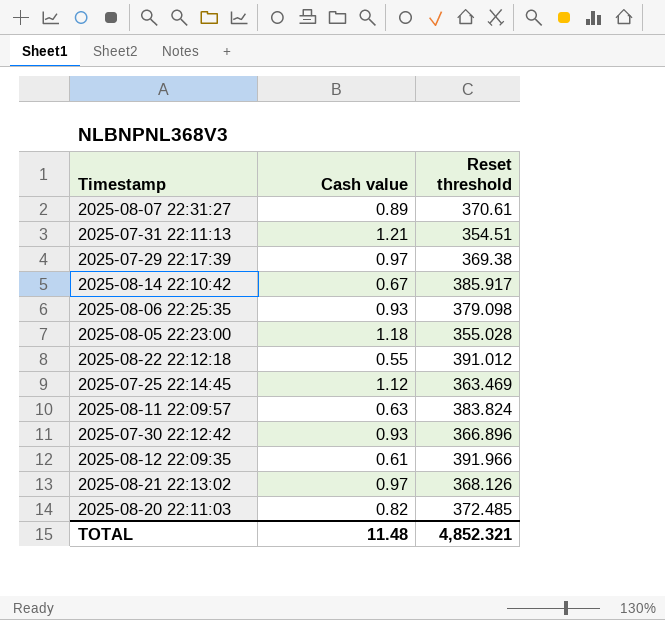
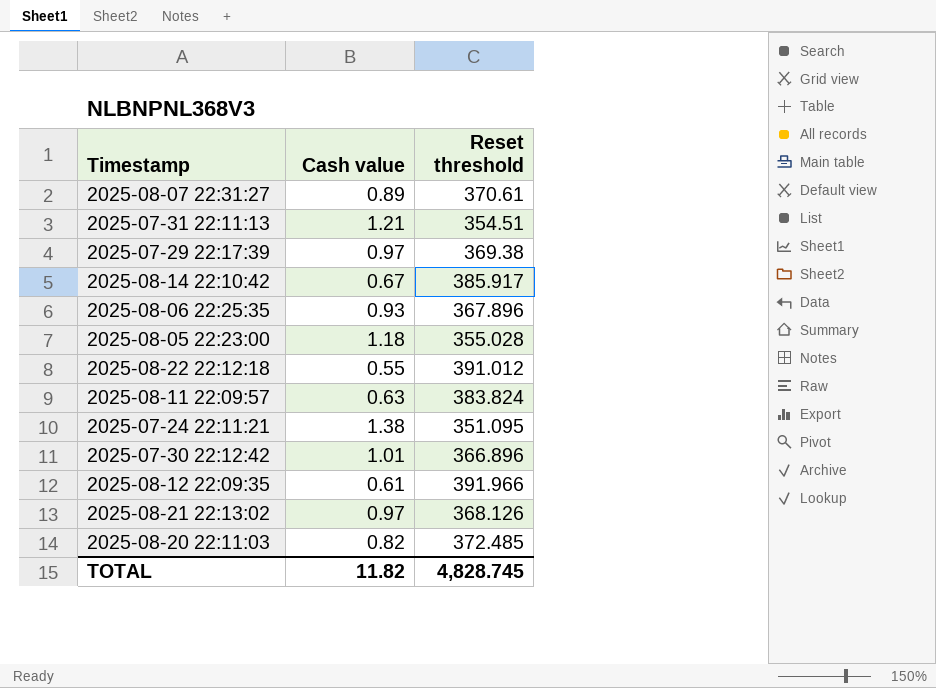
row 2025-07-25 22:14:45: 1.12 | 363.469 -> none
2025-08-06 22:25:35 | Reset threshold: 379.098 -> 367.896
row 2025-07-24 22:11:21: none -> 1.38 | 351.095
2025-07-30 22:12:42 | Cash value: 0.93 -> 1.01
TOTAL | Cash value: 11.48 -> 11.82
TOTAL | Reset threshold: 4,852.321 -> 4,828.745

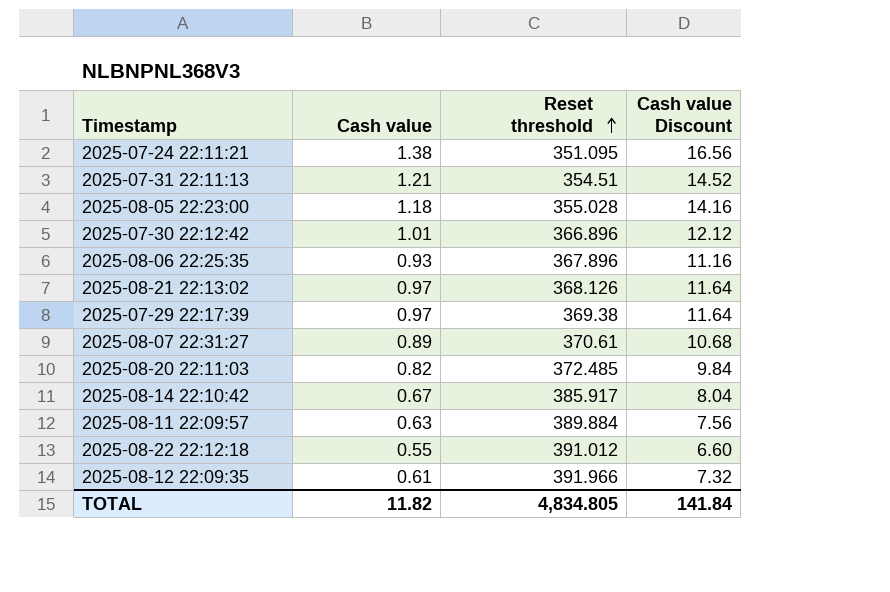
row order: none -> Reset threshold ascending
column Cash value Discount | formula: none -> [Cash value] * 12
2025-08-11 22:09:57 | Reset threshold: 383.824 -> 389.884
TOTAL | Reset threshold: 4,828.745 -> 4,834.805

